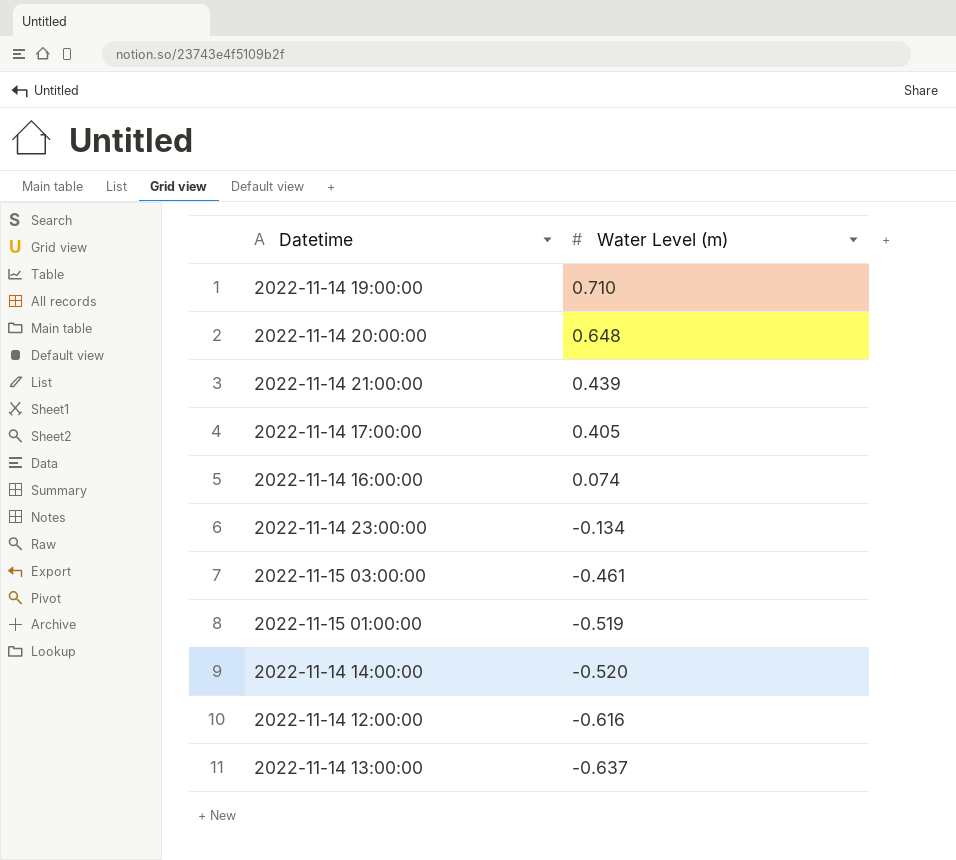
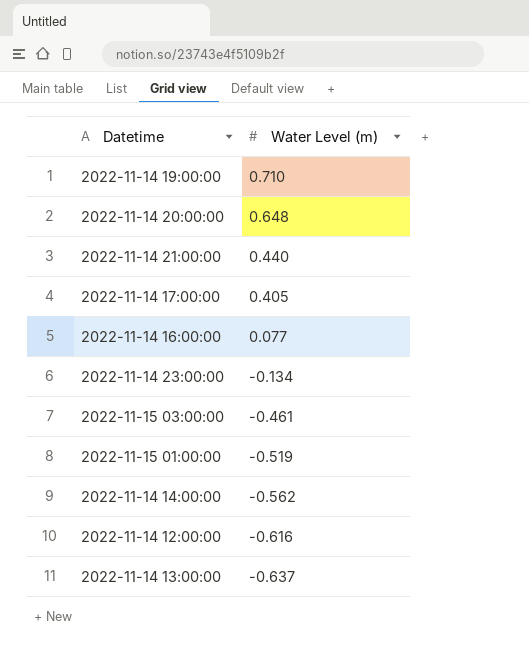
2022-11-14 21:00:00 | Water Level (m): 0.439 -> 0.440
2022-11-14 16:00:00 | Water Level (m): 0.074 -> 0.077
2022-11-14 14:00:00 | Water Level (m): -0.520 -> -0.562

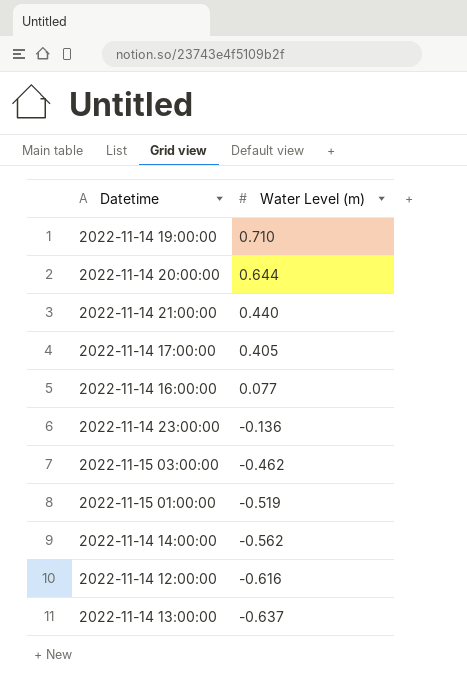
2022-11-14 20:00:00 | Water Level (m): 0.648 -> 0.644
2022-11-14 23:00:00 | Water Level (m): -0.134 -> -0.136
2022-11-15 03:00:00 | Water Level (m): -0.461 -> -0.462

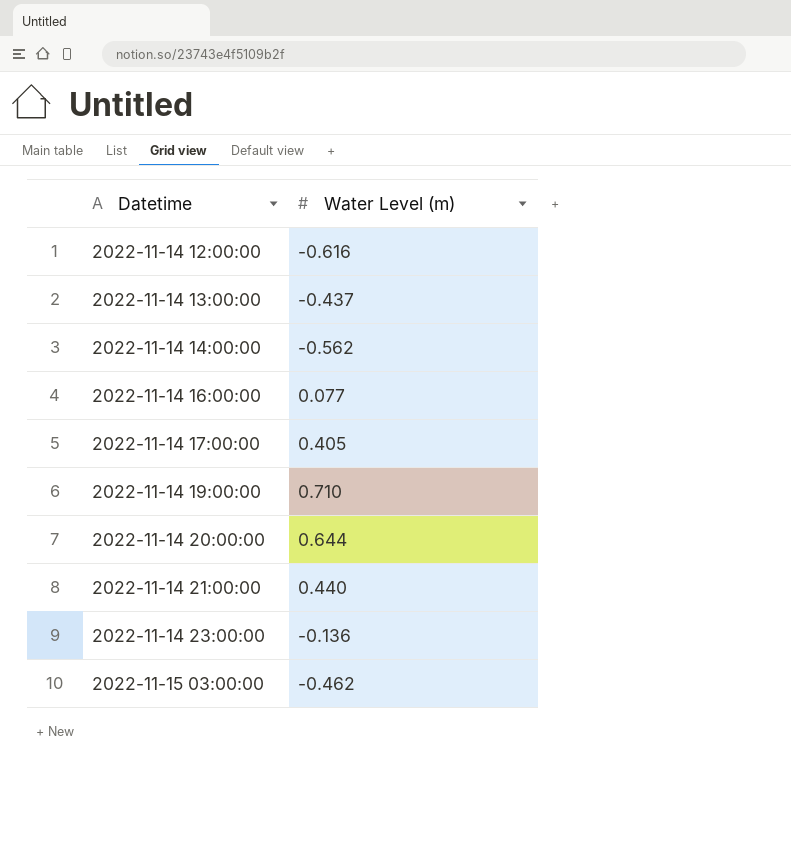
row order: Water Level (m) descending -> Datetime ascending
row 2022-11-15 01:00:00: -0.519 -> none
2022-11-14 13:00:00 | Water Level (m): -0.637 -> -0.437

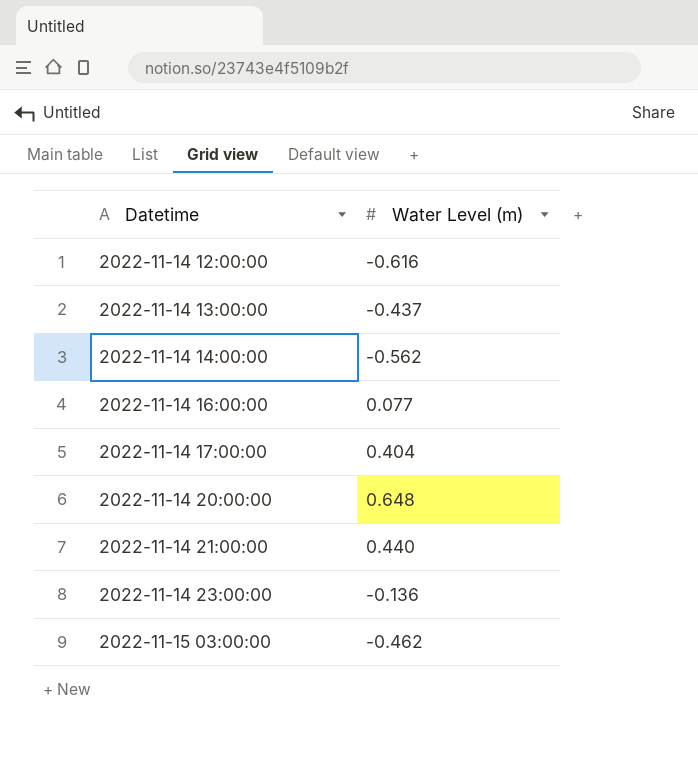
row 2022-11-14 19:00:00: 0.710 -> none
2022-11-14 17:00:00 | Water Level (m): 0.405 -> 0.404
2022-11-14 20:00:00 | Water Level (m): 0.644 -> 0.648

